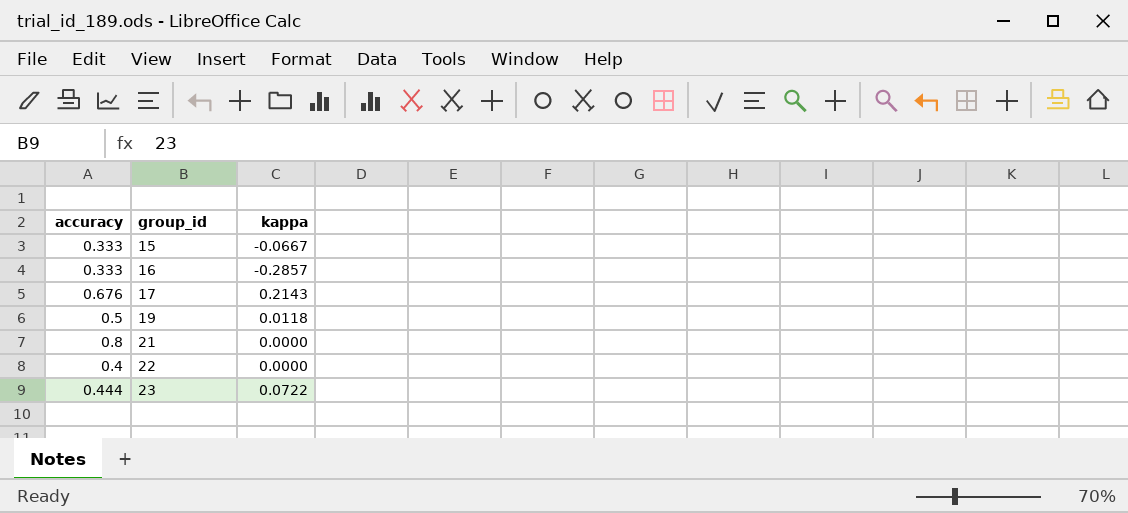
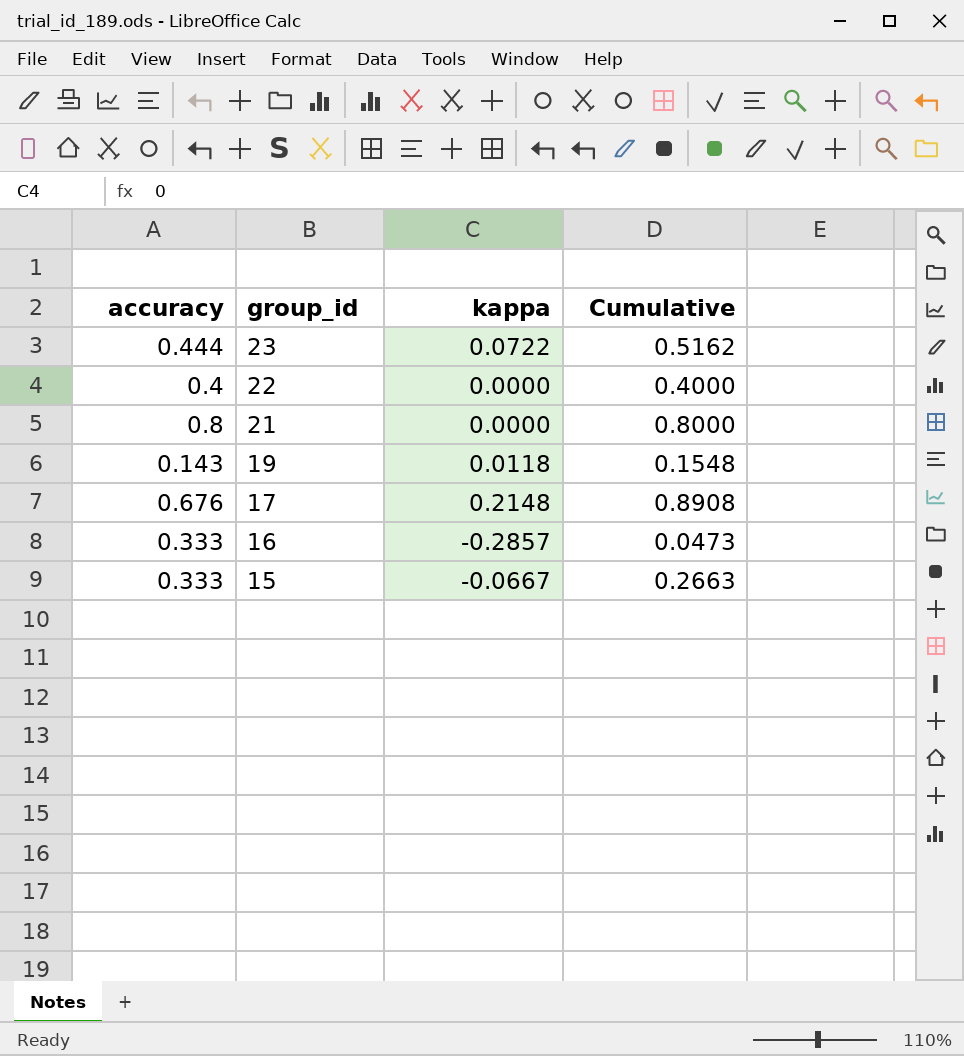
row order: group_id ascending -> group_id descending
column Cumulative | formula: none -> [accuracy] + [kappa]
19 | accuracy: 0.5 -> 0.143
17 | kappa: 0.2143 -> 0.2148

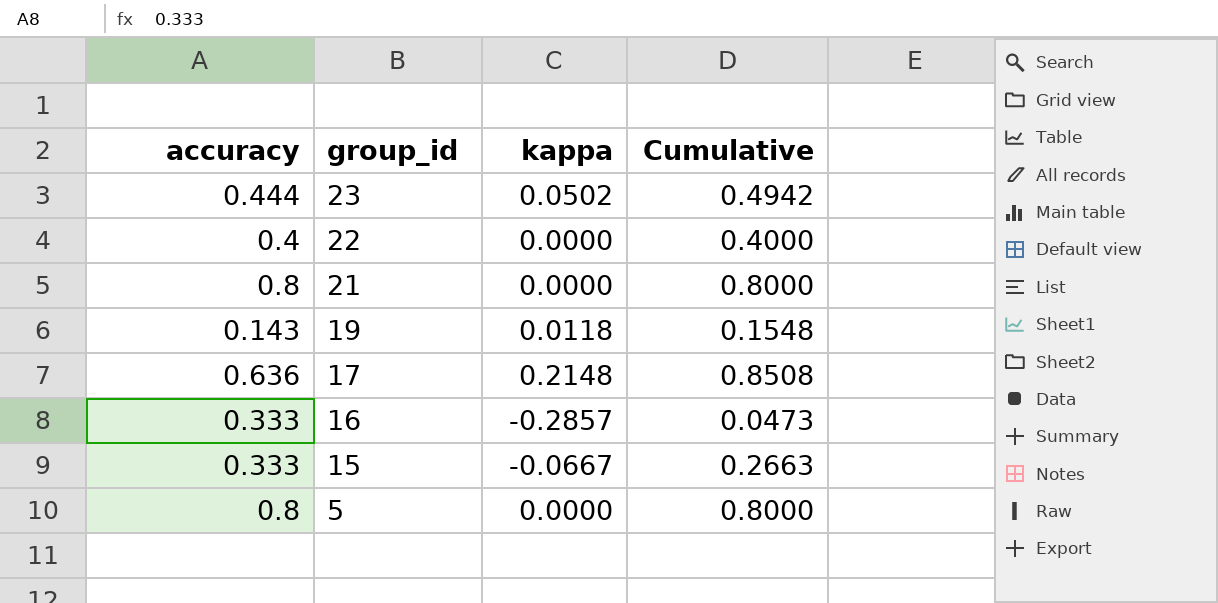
23 | kappa: 0.0722 -> 0.0502
23 | Cumulative: 0.5162 -> 0.4942
17 | accuracy: 0.676 -> 0.636
17 | Cumulative: 0.8908 -> 0.8508
row 5: none -> 0.8 | 0.0000 | 0.8000

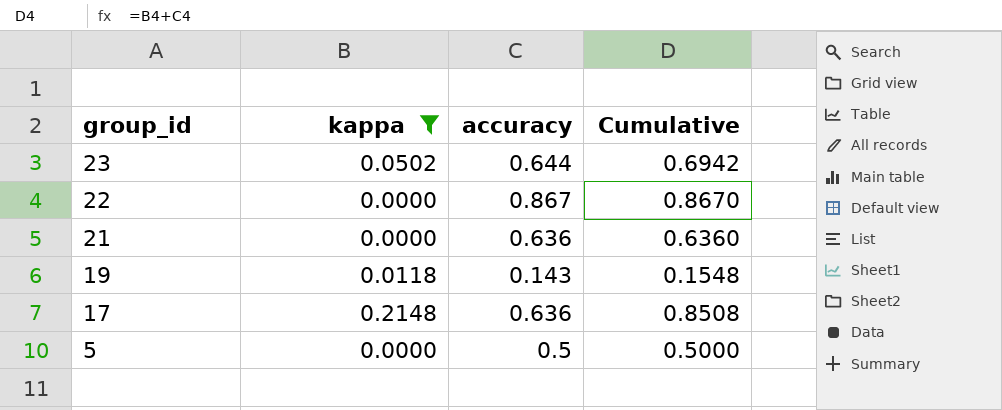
filter: none -> kappa >= 0.0000
column accuracy | position: 1 -> 3
23 | accuracy: 0.444 -> 0.644
23 | Cumulative: 0.4942 -> 0.6942
22 | accuracy: 0.4 -> 0.867
22 | Cumulative: 0.4000 -> 0.8670
21 | accuracy: 0.8 -> 0.636
21 | Cumulative: 0.8000 -> 0.6360
5 | accuracy: 0.8 -> 0.5
5 | Cumulative: 0.8000 -> 0.5000

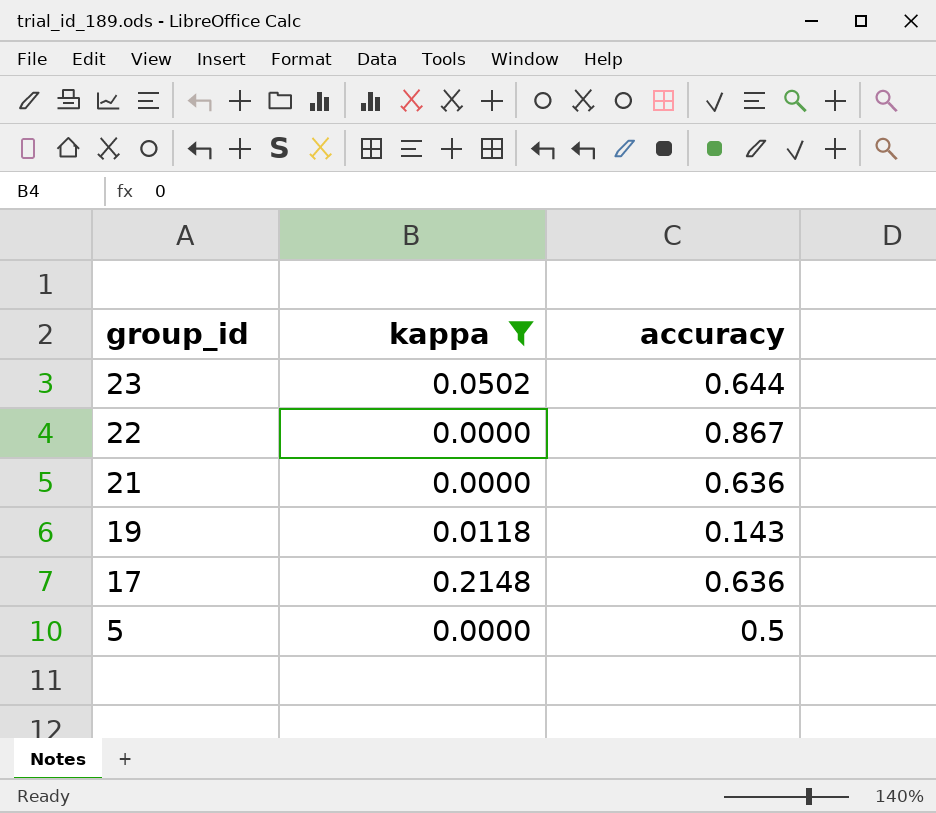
column Cumulative | formula: [kappa] + [accuracy] -> none

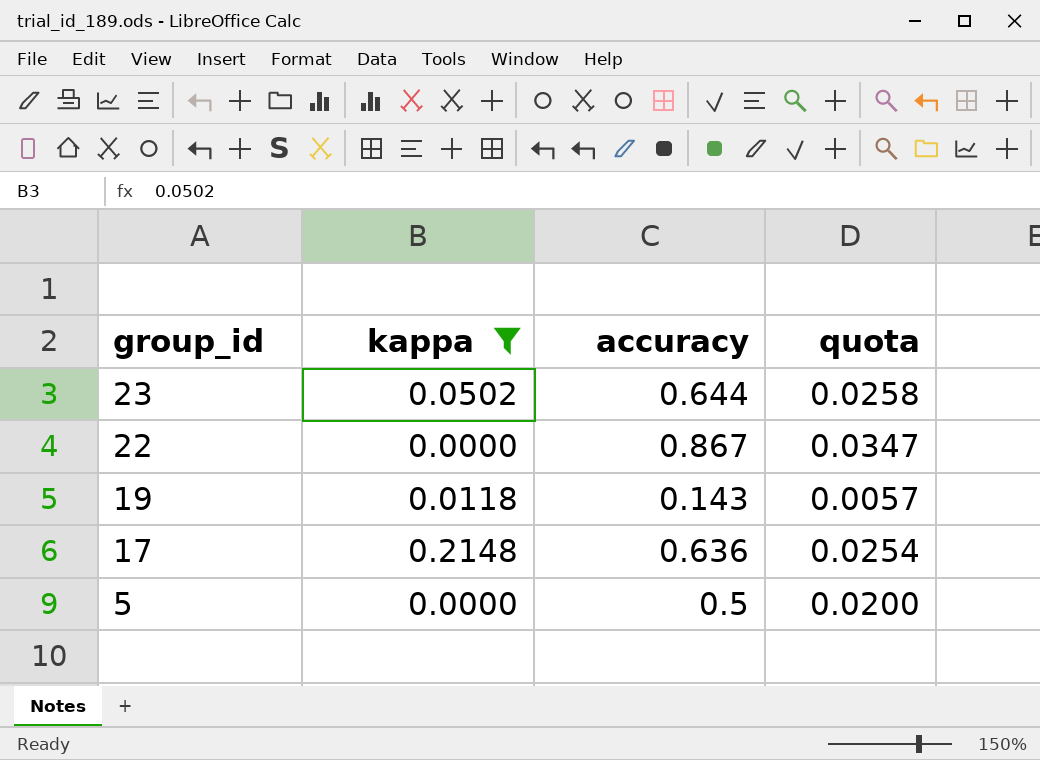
column quota | formula: none -> [accuracy] * 0.04
row 21: 0.0000 | 0.636 -> none

